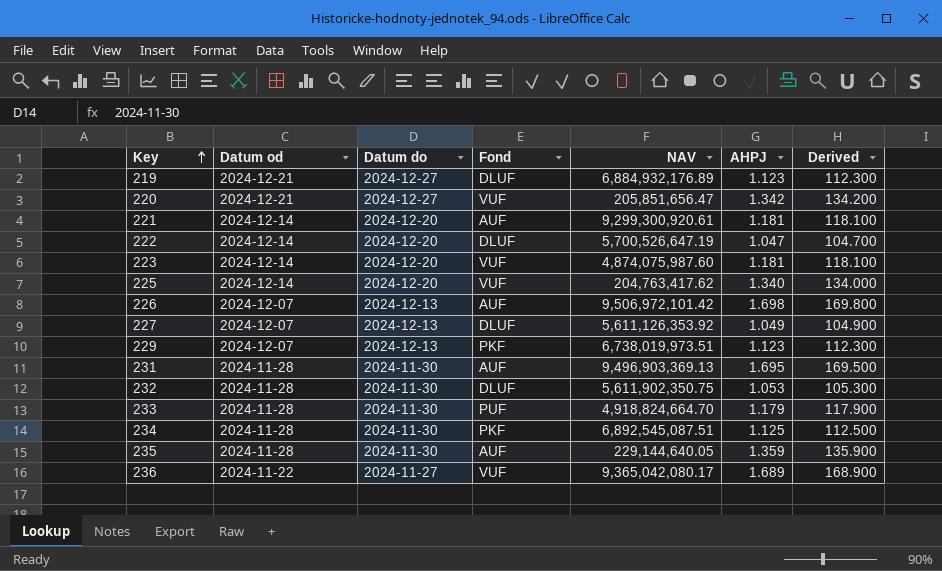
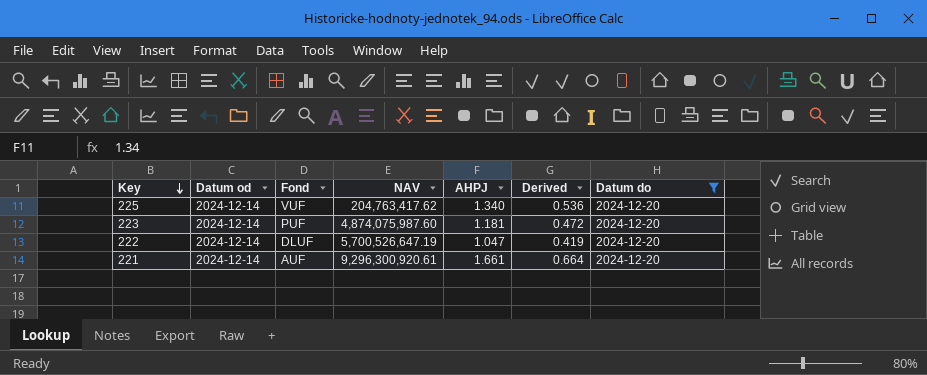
filter: none -> Datum do = 2024-12-20
row order: Key ascending -> Key descending
column Derived | formula: [AHPJ] * 100 -> [AHPJ] * 0.4
column Datum do | position: 3 -> 7
223 | Fond: VUF -> PUF
221 | NAV: 9,299,300,920.61 -> 9,296,300,920.61
221 | AHPJ: 1.181 -> 1.661

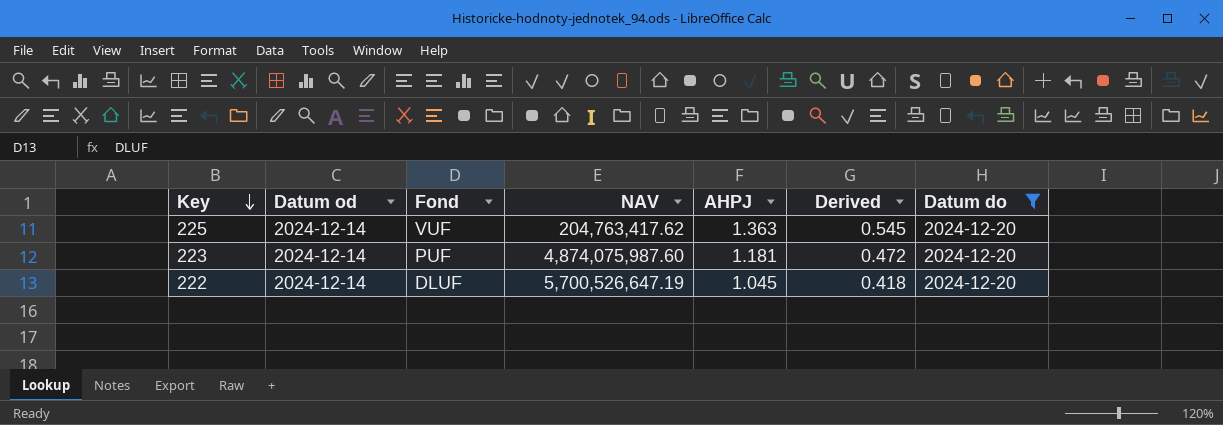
row 221: 2024-12-14 | AUF | 9,296,300,920.61 | 1.661 | 0.664 | 2024-12-20 -> none
225 | AHPJ: 1.340 -> 1.363
225 | Derived: 0.536 -> 0.545
222 | AHPJ: 1.047 -> 1.045
222 | Derived: 0.419 -> 0.418

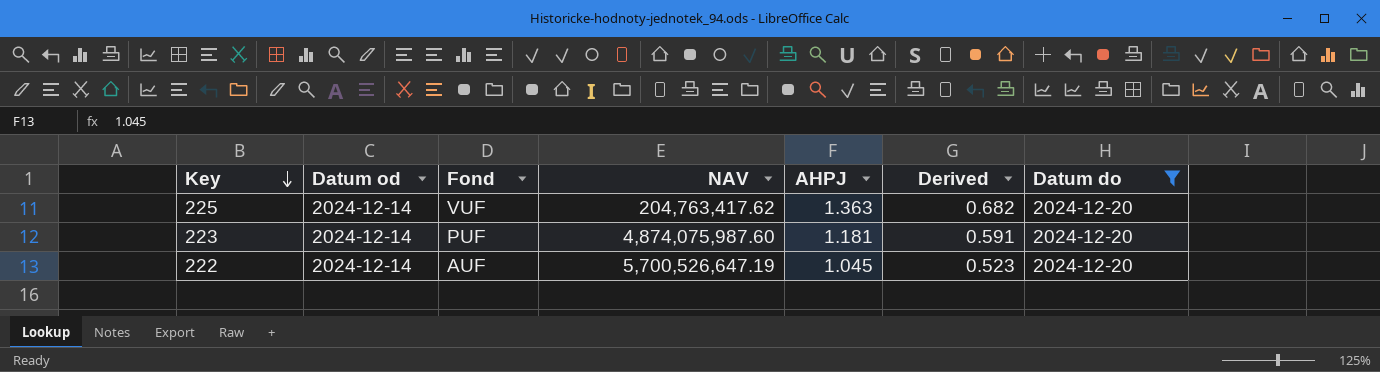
column Derived | formula: [AHPJ] * 0.4 -> [AHPJ] * 0.5
222 | Fond: DLUF -> AUF

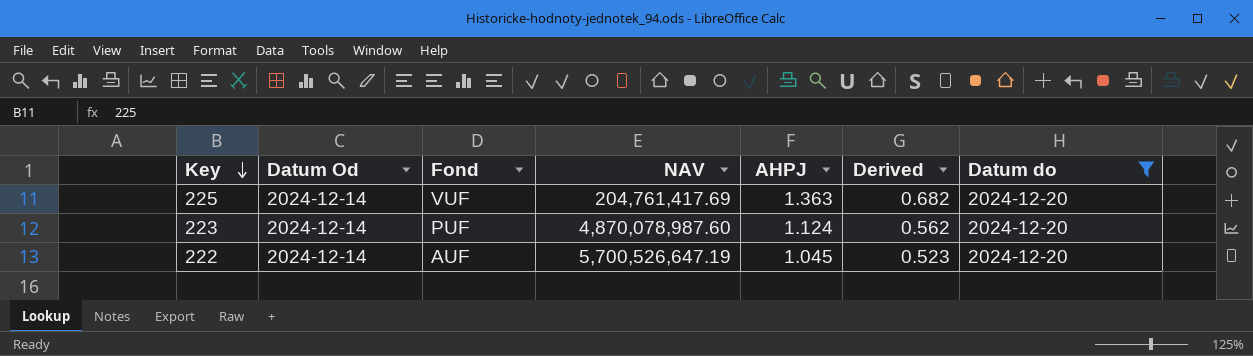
column name: Datum od -> Datum Od
225 | NAV: 204,763,417.62 -> 204,761,417.69
223 | NAV: 4,874,075,987.60 -> 4,870,078,987.60
223 | AHPJ: 1.181 -> 1.124
223 | Derived: 0.591 -> 0.562

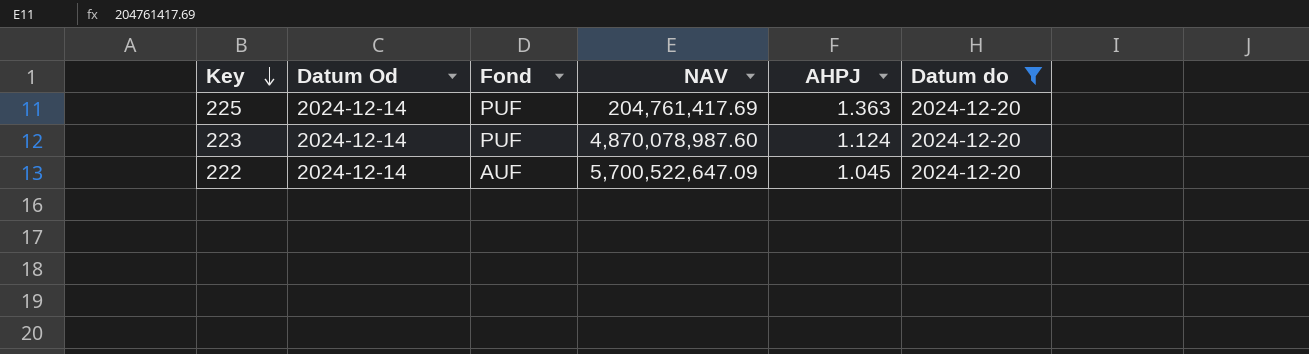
column Derived | formula: [AHPJ] * 0.5 -> none
225 | Fond: VUF -> PUF
222 | NAV: 5,700,526,647.19 -> 5,700,522,647.09

